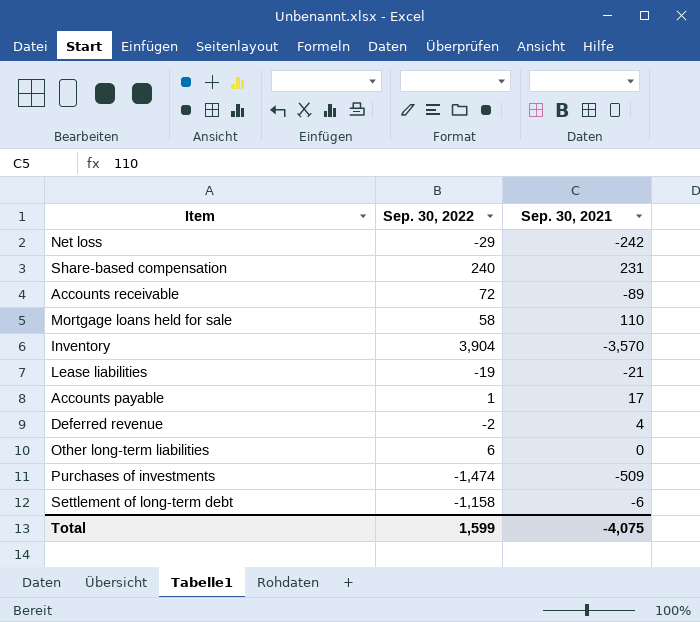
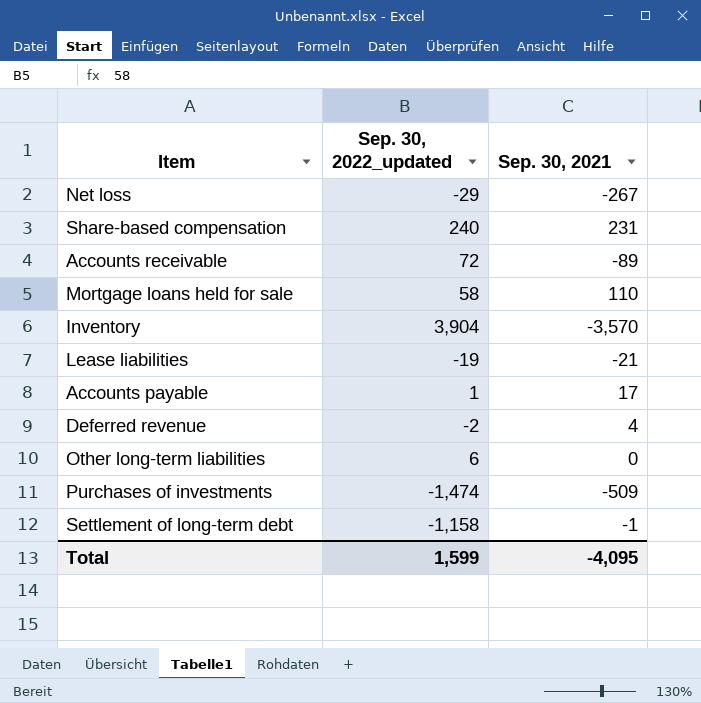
column name: Sep. 30, 2022 -> Sep. 30, 2022_updated
Net loss | Sep. 30, 2021: -242 -> -267
Settlement of long-term debt | Sep. 30, 2021: -6 -> -1
Total | Sep. 30, 2021: -4,075 -> -4,095

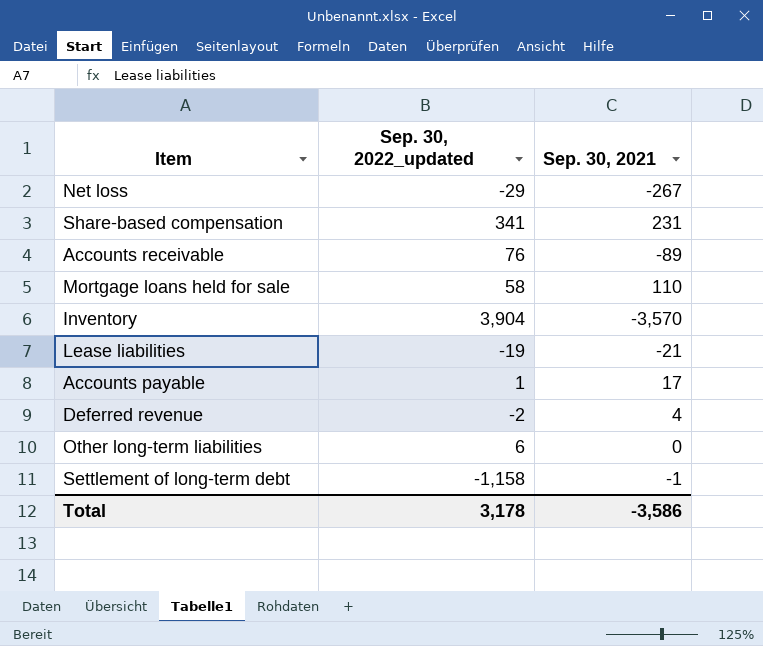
row Purchases of investments: -1,474 | -509 -> none
Share-based compensation | Sep. 30, 2022_updated: 240 -> 341
Accounts receivable | Sep. 30, 2022_updated: 72 -> 76
Total | Sep. 30, 2022_updated: 1,599 -> 3,178
Total | Sep. 30, 2021: -4,095 -> -3,586

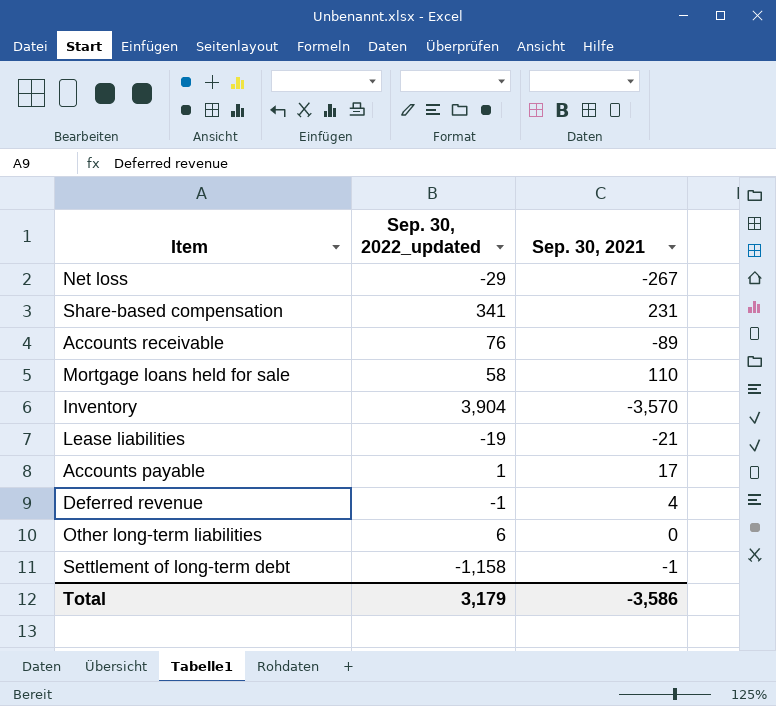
Deferred revenue | Sep. 30, 2022_updated: -2 -> -1
Total | Sep. 30, 2022_updated: 3,178 -> 3,179

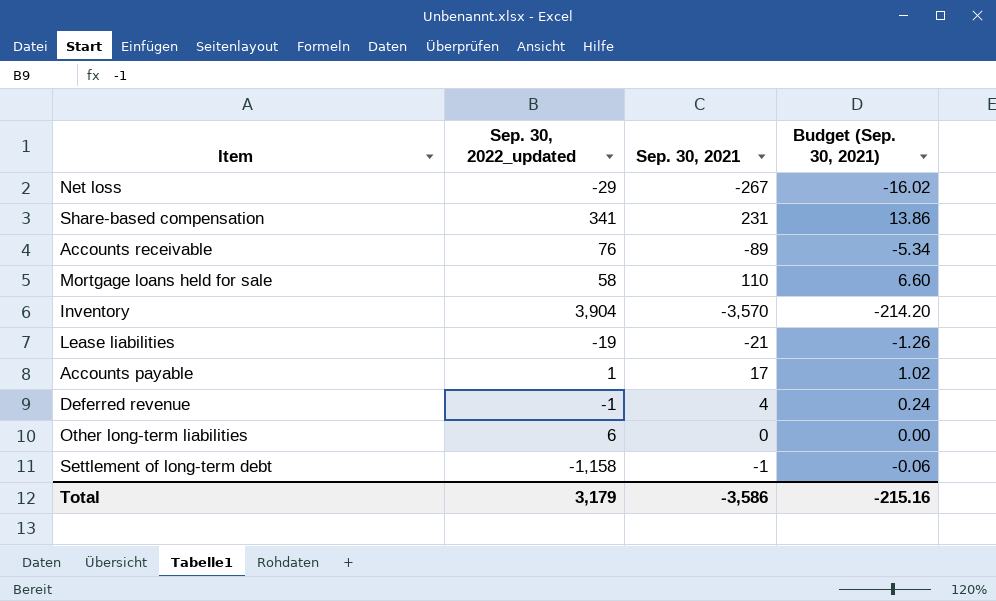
column Budget (Sep. 30, 2021) | formula: none -> [Sep. 30, 2021] * 0.06

